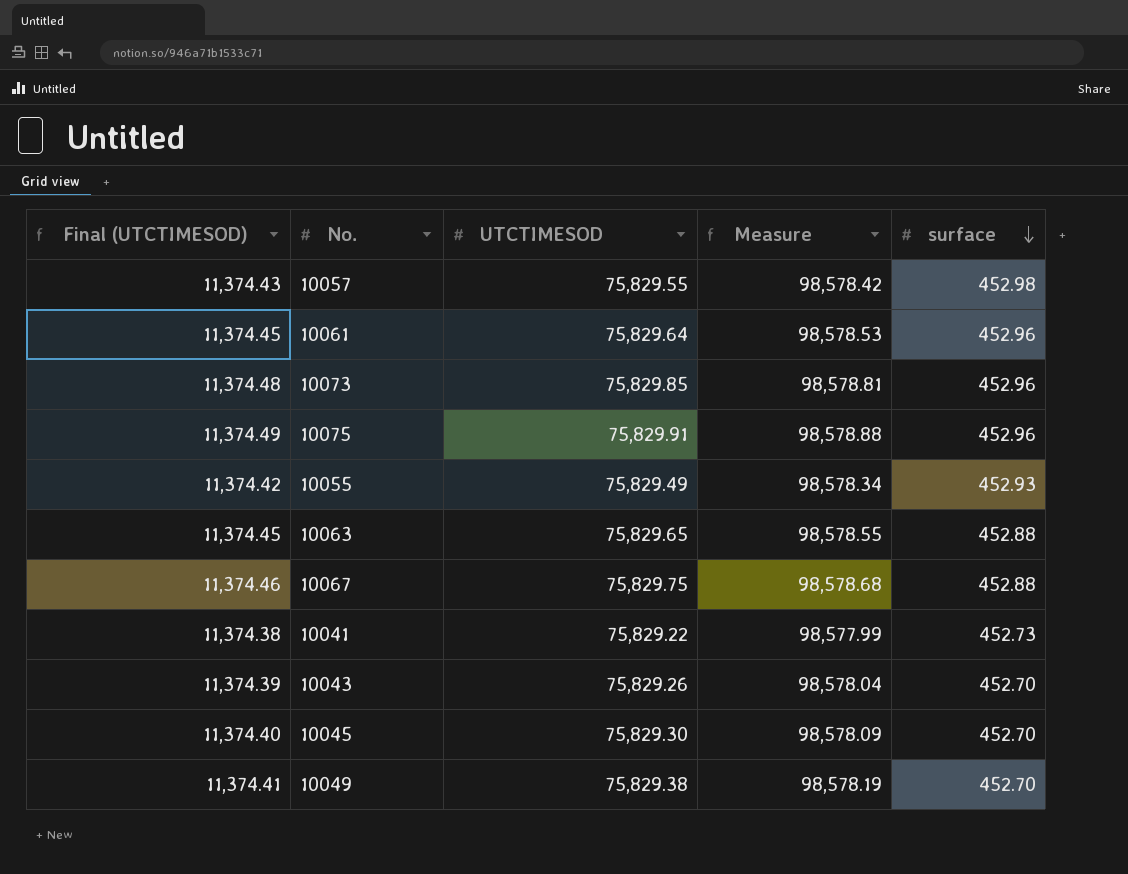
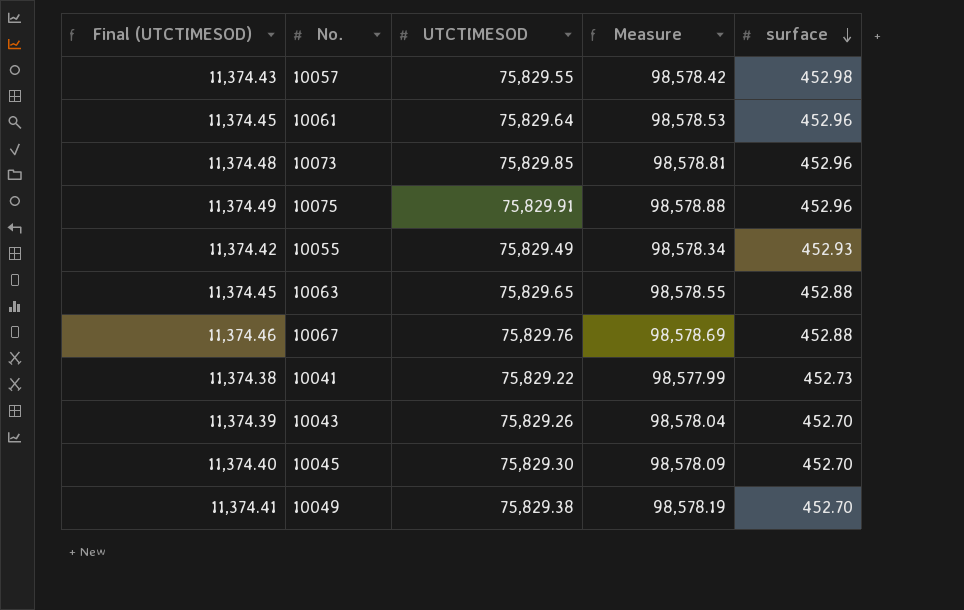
10067 | UTCTIMESOD: 75,829.75 -> 75,829.76
10067 | Measure: 98,578.68 -> 98,578.69

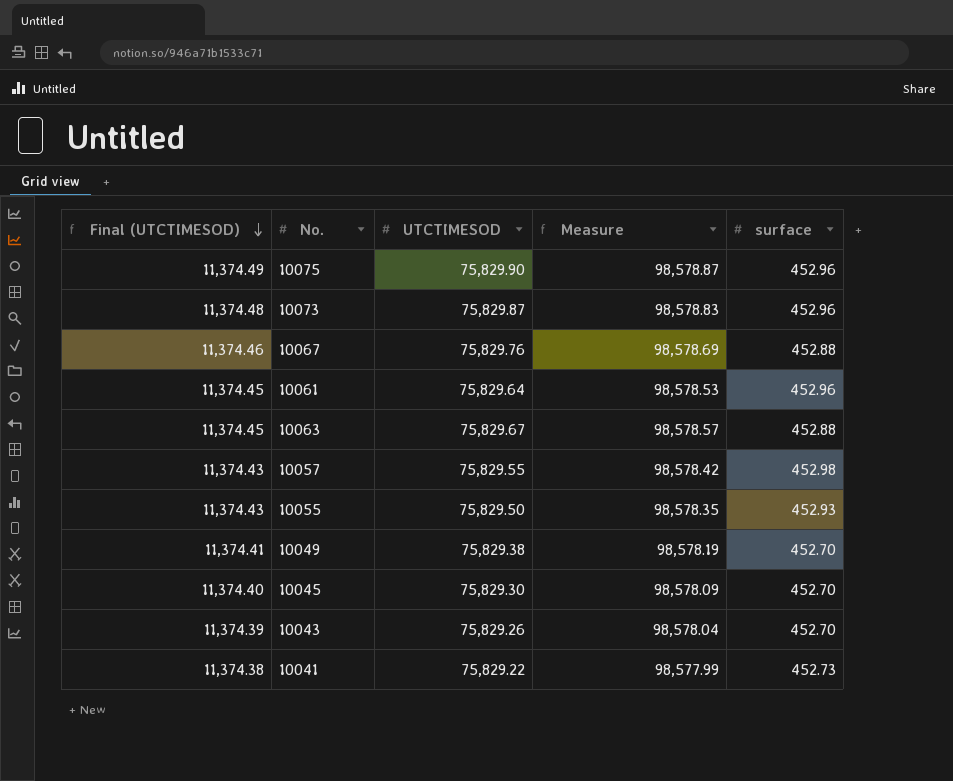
row order: surface descending -> Final (UTCTIMESOD) descending
10075 | UTCTIMESOD: 75,829.91 -> 75,829.90
10075 | Measure: 98,578.88 -> 98,578.87
10073 | UTCTIMESOD: 75,829.85 -> 75,829.87
10073 | Measure: 98,578.81 -> 98,578.83
10063 | UTCTIMESOD: 75,829.65 -> 75,829.67
10063 | Measure: 98,578.55 -> 98,578.57
10055 | Final (UTCTIMESOD): 11,374.42 -> 11,374.43
10055 | UTCTIMESOD: 75,829.49 -> 75,829.50
10055 | Measure: 98,578.34 -> 98,578.35

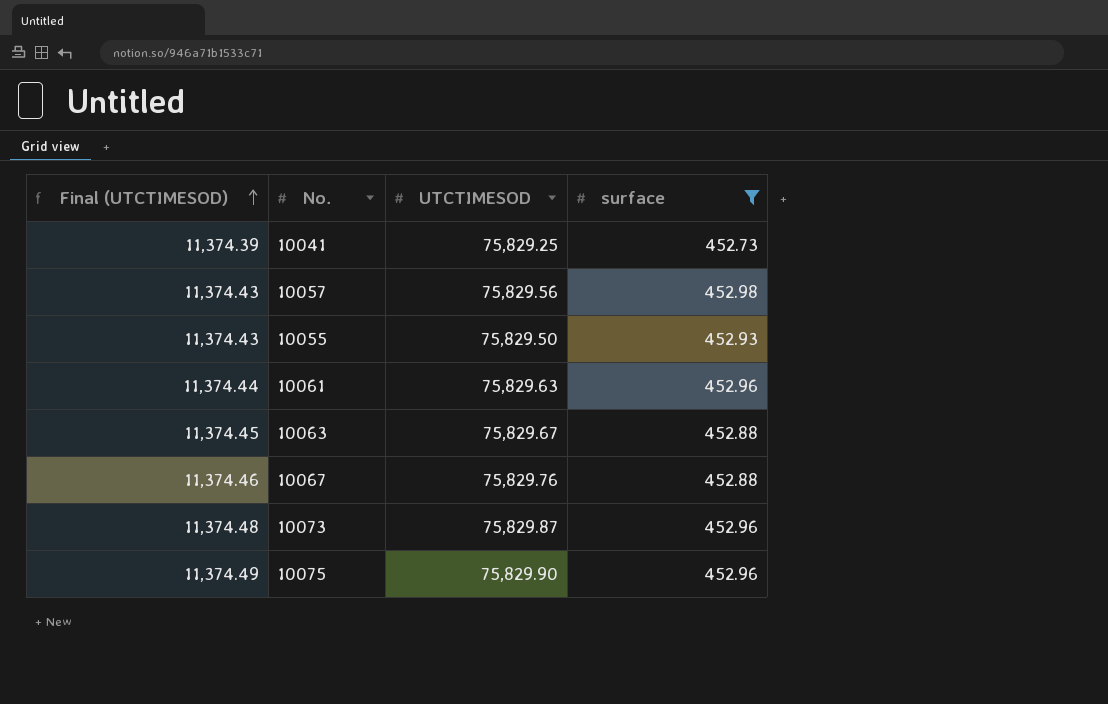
filter: none -> surface != 452.70
row order: Final (UTCTIMESOD) descending -> Final (UTCTIMESOD) ascending
column Measure | formula: [UTCTIMESOD] * 1.3 -> none
10041 | Final (UTCTIMESOD): 11,374.38 -> 11,374.39
10041 | UTCTIMESOD: 75,829.22 -> 75,829.25
10057 | UTCTIMESOD: 75,829.55 -> 75,829.56
10061 | Final (UTCTIMESOD): 11,374.45 -> 11,374.44
10061 | UTCTIMESOD: 75,829.64 -> 75,829.63

